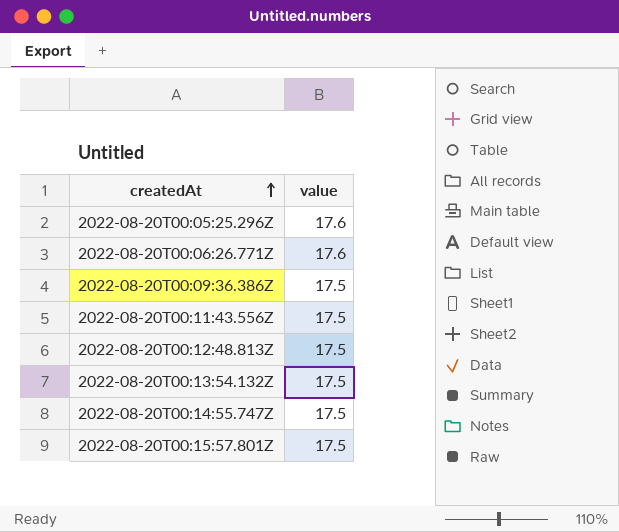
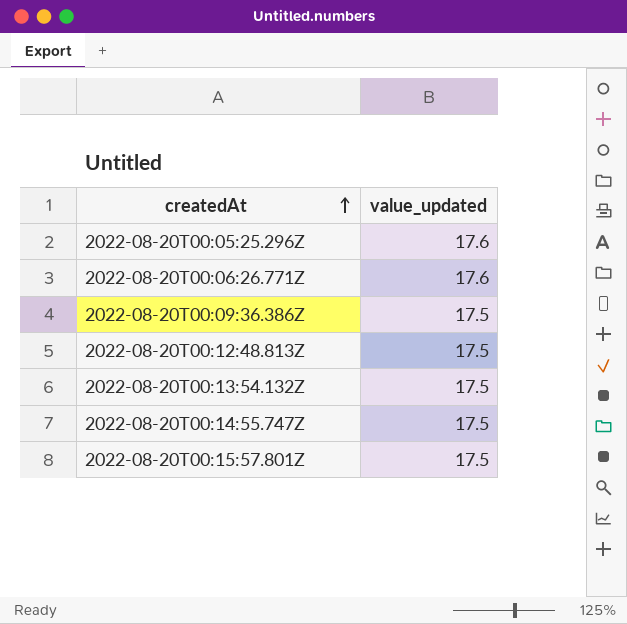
column name: value -> value_updated
row 2022-08-20T00:11:43.556Z: 17.5 -> none

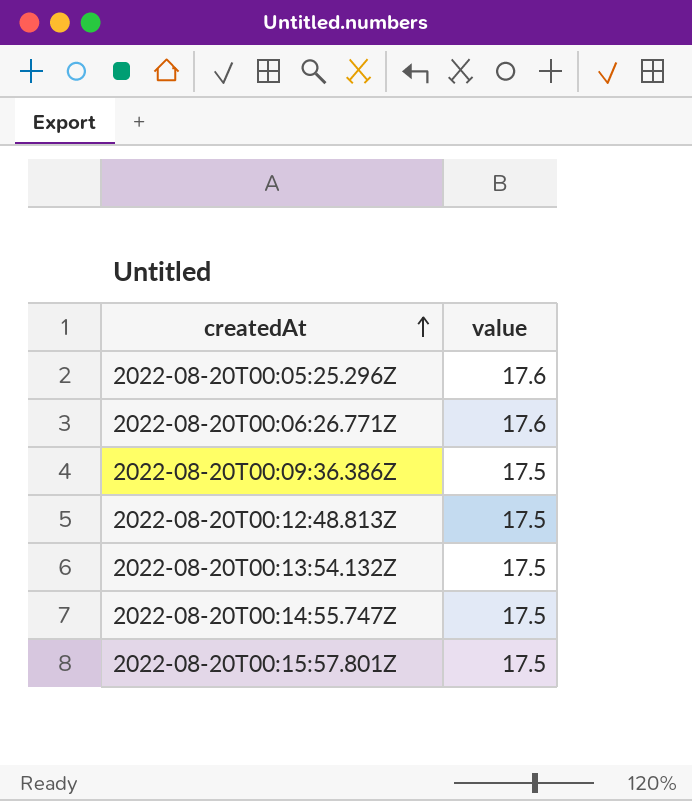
column name: value_updated -> value

